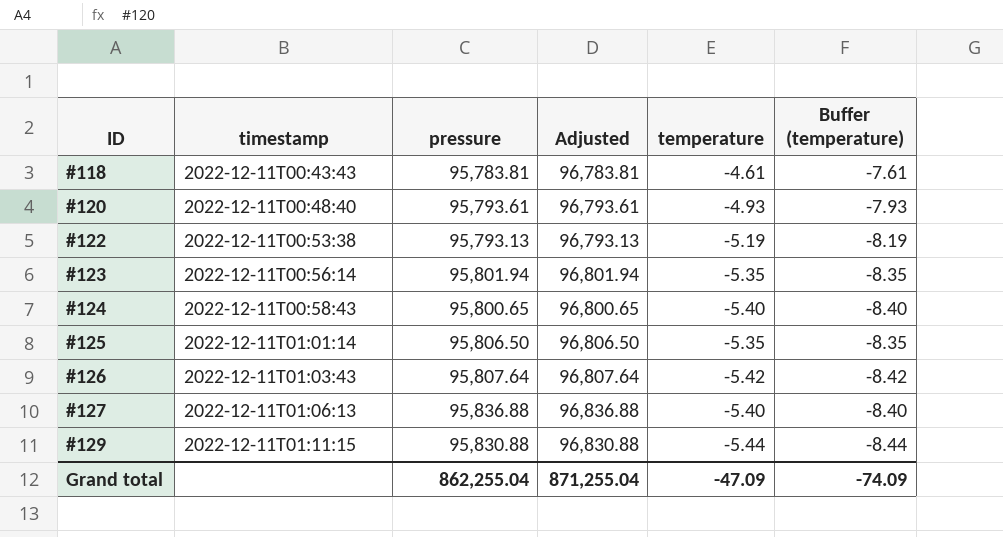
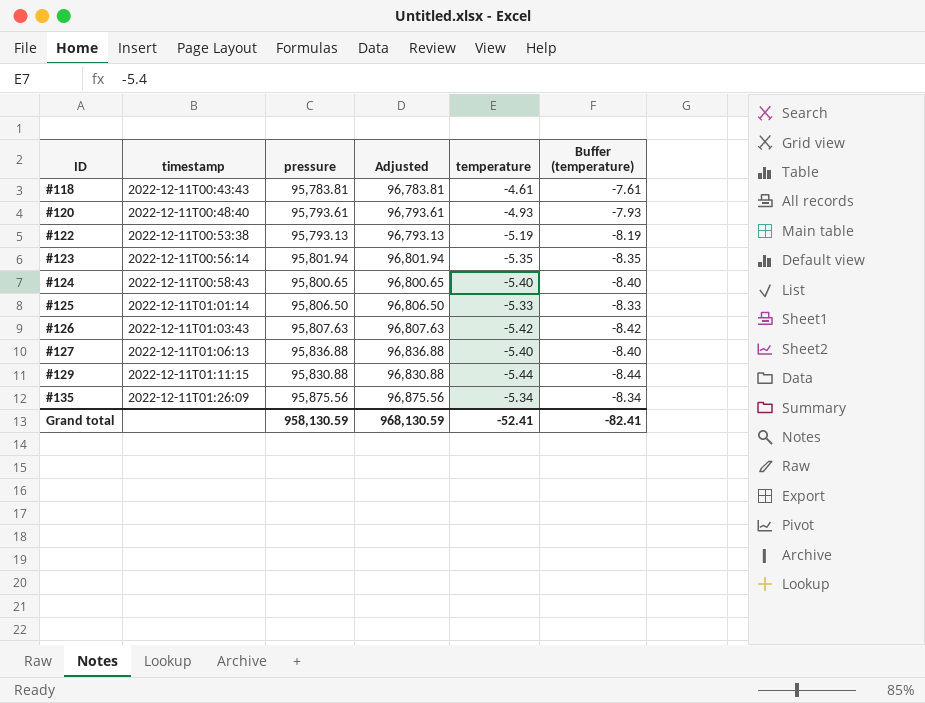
#125 | temperature: -5.35 -> -5.33
#125 | Buffer (temperature): -8.35 -> -8.33
#126 | pressure: 95,807.64 -> 95,807.63
#126 | Adjusted: 96,807.64 -> 96,807.63
row #135: none -> 2022-12-11T01:26:09 | 95,875.56 | 96,875.56 | -5.34 | -8.34
Grand total | pressure: 862,255.04 -> 958,130.59
Grand total | Adjusted: 871,255.04 -> 968,130.59
Grand total | temperature: -47.09 -> -52.41
Grand total | Buffer (temperature): -74.09 -> -82.41

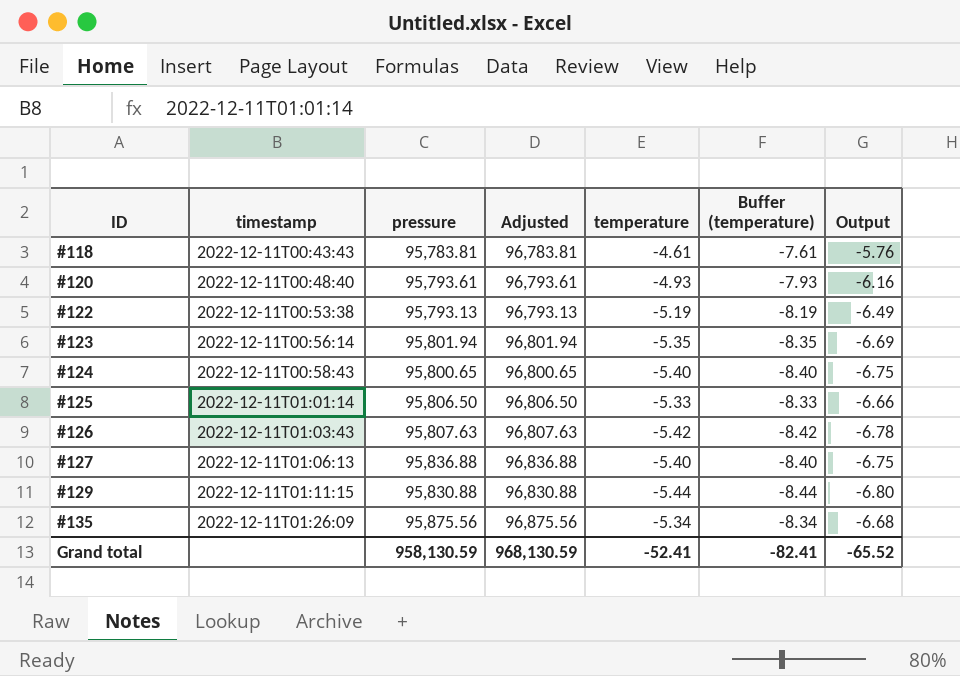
column Output | formula: none -> [temperature] * 1.25

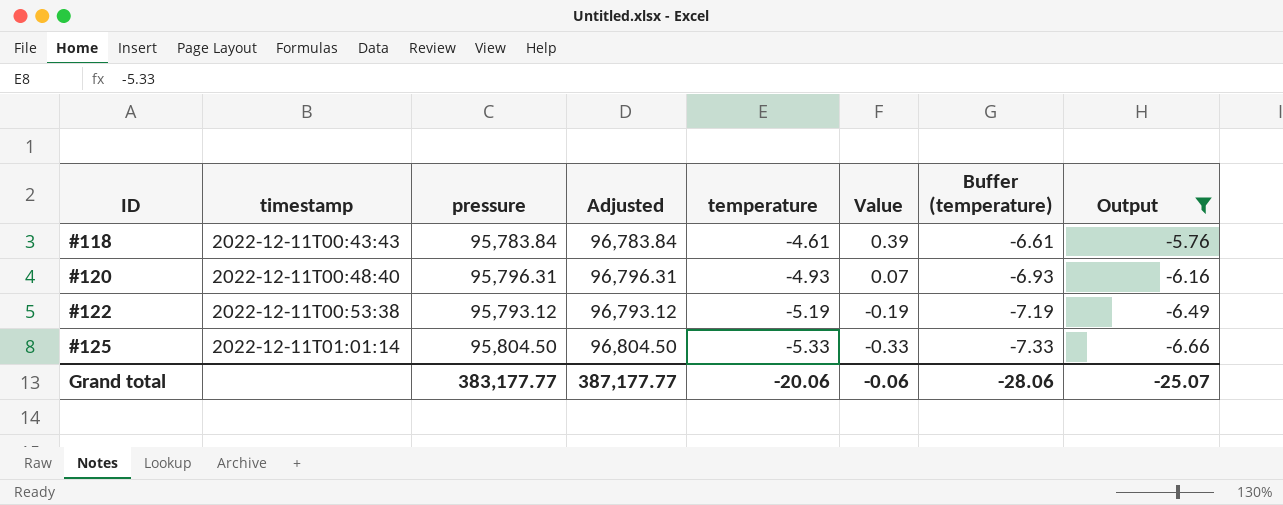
filter: none -> Output >= -6.66
column Value | formula: none -> [temperature] + 5
column Buffer (temperature) | formula: [temperature] - 3 -> [temperature] - 2
#118 | pressure: 95,783.81 -> 95,783.84
#118 | Adjusted: 96,783.81 -> 96,783.84
#120 | pressure: 95,793.61 -> 95,796.31
#120 | Adjusted: 96,793.61 -> 96,796.31
#122 | pressure: 95,793.13 -> 95,793.12
#122 | Adjusted: 96,793.13 -> 96,793.12
#125 | pressure: 95,806.50 -> 95,804.50
#125 | Adjusted: 96,806.50 -> 96,804.50
Grand total | pressure: 958,130.59 -> 383,177.77
Grand total | Adjusted: 968,130.59 -> 387,177.77
Grand total | temperature: -52.41 -> -20.06
Grand total | Buffer (temperature): -82.41 -> -28.06
Grand total | Output: -65.52 -> -25.07

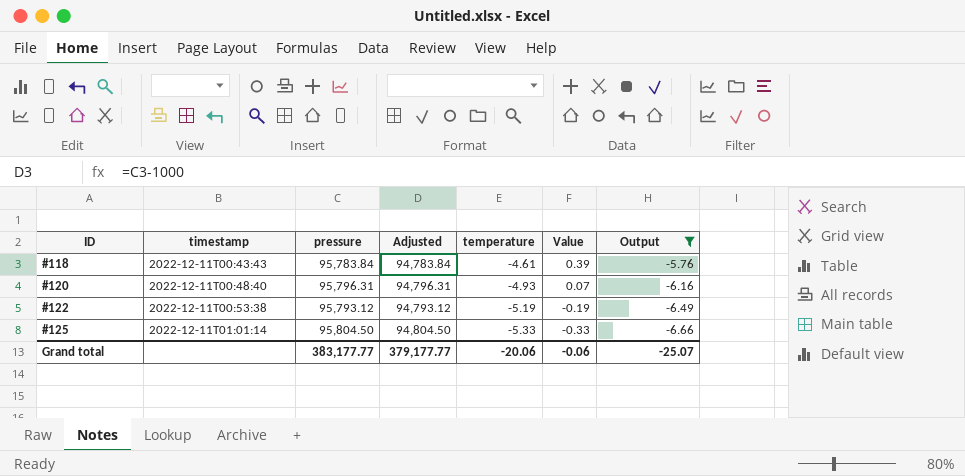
column Buffer (temperature) | formula: [temperature] - 2 -> none
column Adjusted | formula: [pressure] + 1000 -> [pressure] - 1000
Grand total | Adjusted: 387,177.77 -> 379,177.77

